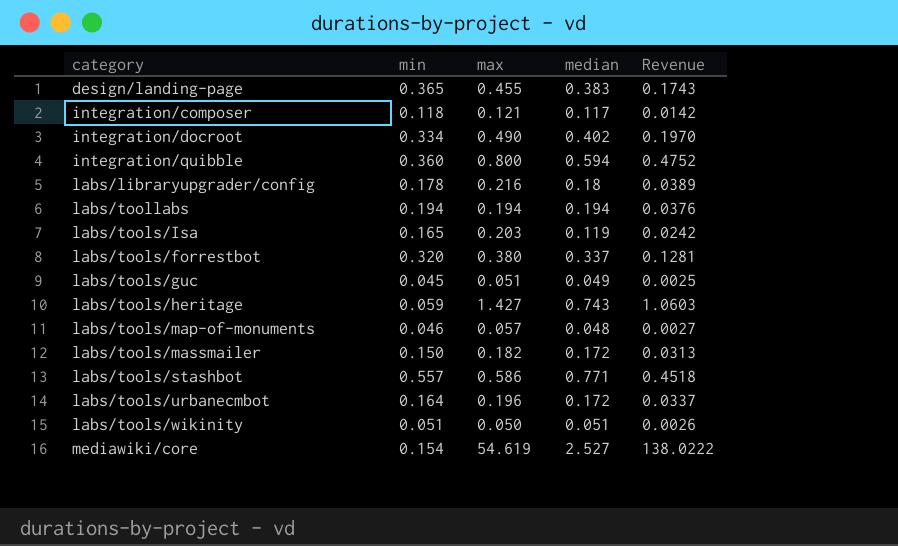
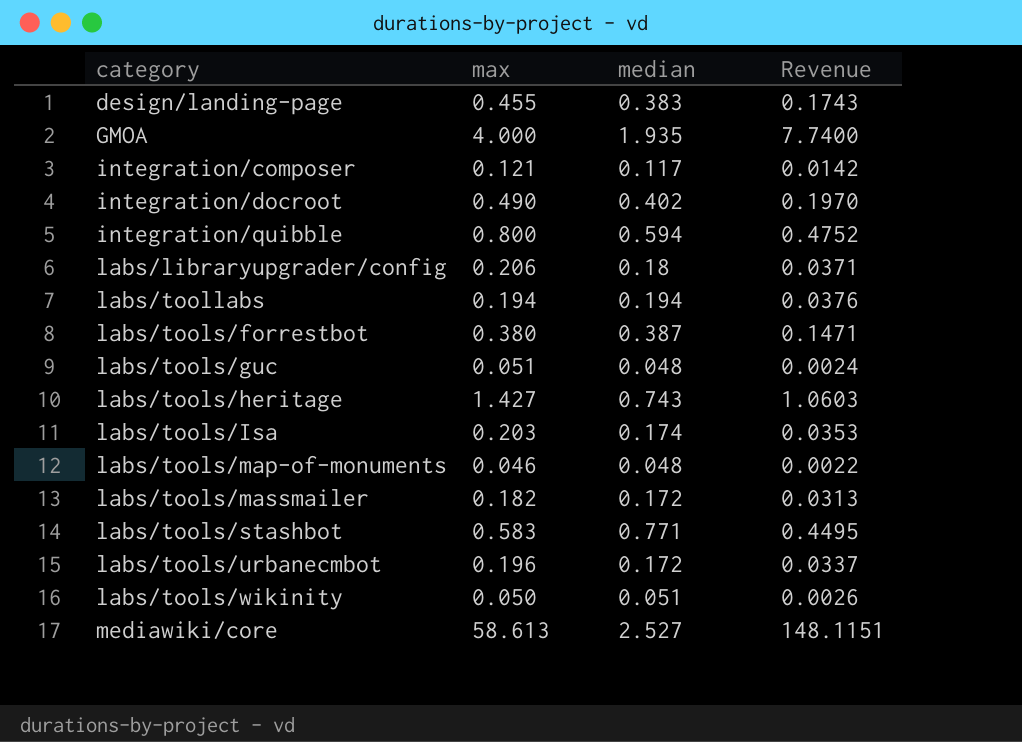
row order: none -> category ascending
column min | position: 2 -> none
row GMOA: none -> 4.000 | 1.935 | 7.7400
labs/libraryupgrader/config | max: 0.216 -> 0.206
labs/libraryupgrader/config | Revenue: 0.0389 -> 0.0371
labs/tools/forrestbot | median: 0.337 -> 0.387
labs/tools/forrestbot | Revenue: 0.1281 -> 0.1471
labs/tools/guc | median: 0.049 -> 0.048
labs/tools/guc | Revenue: 0.0025 -> 0.0024
labs/tools/Isa | median: 0.119 -> 0.174
labs/tools/Isa | Revenue: 0.0242 -> 0.0353
labs/tools/map-of-monuments | max: 0.057 -> 0.046
labs/tools/map-of-monuments | Revenue: 0.0027 -> 0.0022
labs/tools/stashbot | max: 0.586 -> 0.583
labs/tools/stashbot | Revenue: 0.4518 -> 0.4495
mediawiki/core | max: 54.619 -> 58.613
mediawiki/core | Revenue: 138.0222 -> 148.1151

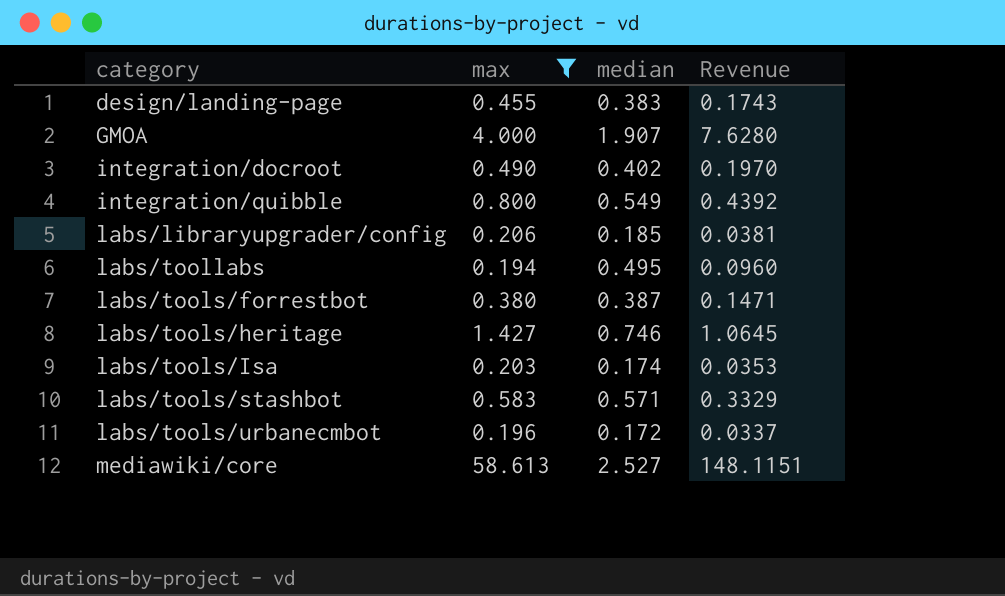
filter: none -> max >= 0.194
GMOA | median: 1.935 -> 1.907
GMOA | Revenue: 7.7400 -> 7.6280
integration/quibble | median: 0.594 -> 0.549
integration/quibble | Revenue: 0.4752 -> 0.4392
labs/libraryupgrader/config | median: 0.18 -> 0.185
labs/libraryupgrader/config | Revenue: 0.0371 -> 0.0381
labs/toollabs | median: 0.194 -> 0.495
labs/toollabs | Revenue: 0.0376 -> 0.0960
labs/tools/heritage | median: 0.743 -> 0.746
labs/tools/heritage | Revenue: 1.0603 -> 1.0645
labs/tools/stashbot | median: 0.771 -> 0.571
labs/tools/stashbot | Revenue: 0.4495 -> 0.3329

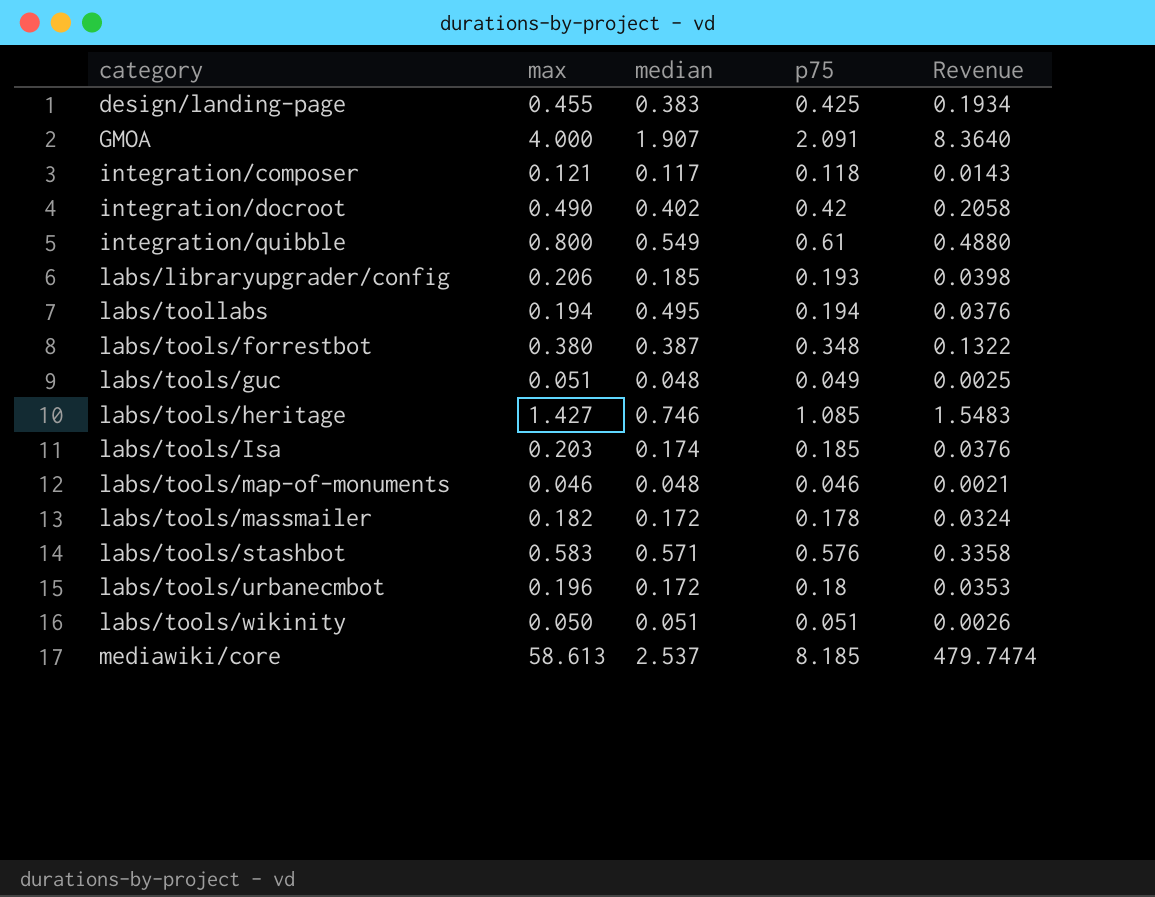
filter: max >= 0.194 -> none
column p75 | position: none -> 4
column Revenue | formula: [max] * [median] -> [max] * [p75]
mediawiki/core | median: 2.527 -> 2.537

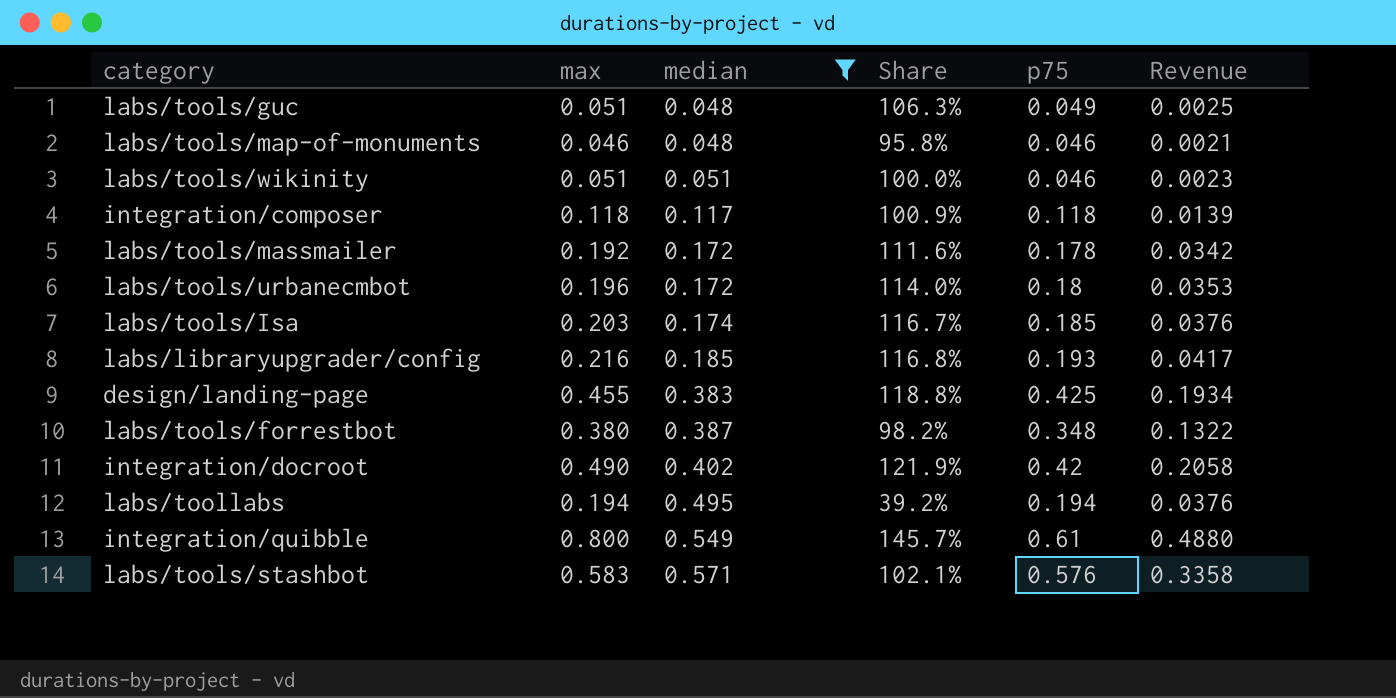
filter: none -> median <= 0.571
row order: category ascending -> median ascending
column Share | formula: none -> [max] / [median]
labs/tools/wikinity | max: 0.050 -> 0.051
labs/tools/wikinity | p75: 0.051 -> 0.046
labs/tools/wikinity | Revenue: 0.0026 -> 0.0023
integration/composer | max: 0.121 -> 0.118
integration/composer | Revenue: 0.0143 -> 0.0139
labs/tools/massmailer | max: 0.182 -> 0.192
labs/tools/massmailer | Revenue: 0.0324 -> 0.0342
labs/libraryupgrader/config | max: 0.206 -> 0.216
labs/libraryupgrader/config | Revenue: 0.0398 -> 0.0417

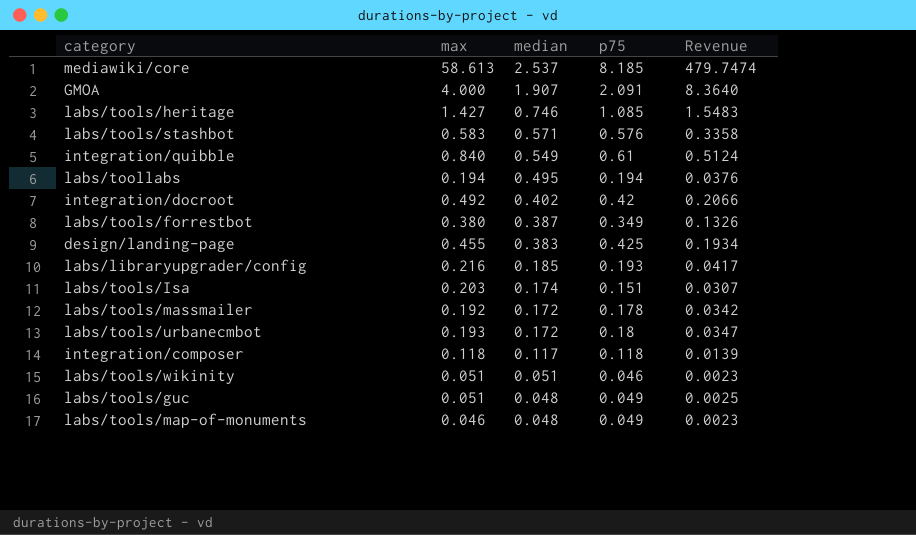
filter: median <= 0.571 -> none
row order: median ascending -> median descending
column Share | formula: [max] / [median] -> none
integration/quibble | max: 0.800 -> 0.840
integration/quibble | Revenue: 0.4880 -> 0.5124
integration/docroot | max: 0.490 -> 0.492
integration/docroot | Revenue: 0.2058 -> 0.2066
labs/tools/forrestbot | p75: 0.348 -> 0.349
labs/tools/forrestbot | Revenue: 0.1322 -> 0.1326
labs/tools/Isa | p75: 0.185 -> 0.151
labs/tools/Isa | Revenue: 0.0376 -> 0.0307
labs/tools/urbanecmbot | max: 0.196 -> 0.193
labs/tools/urbanecmbot | Revenue: 0.0353 -> 0.0347
labs/tools/map-of-monuments | p75: 0.046 -> 0.049
labs/tools/map-of-monuments | Revenue: 0.0021 -> 0.0023

